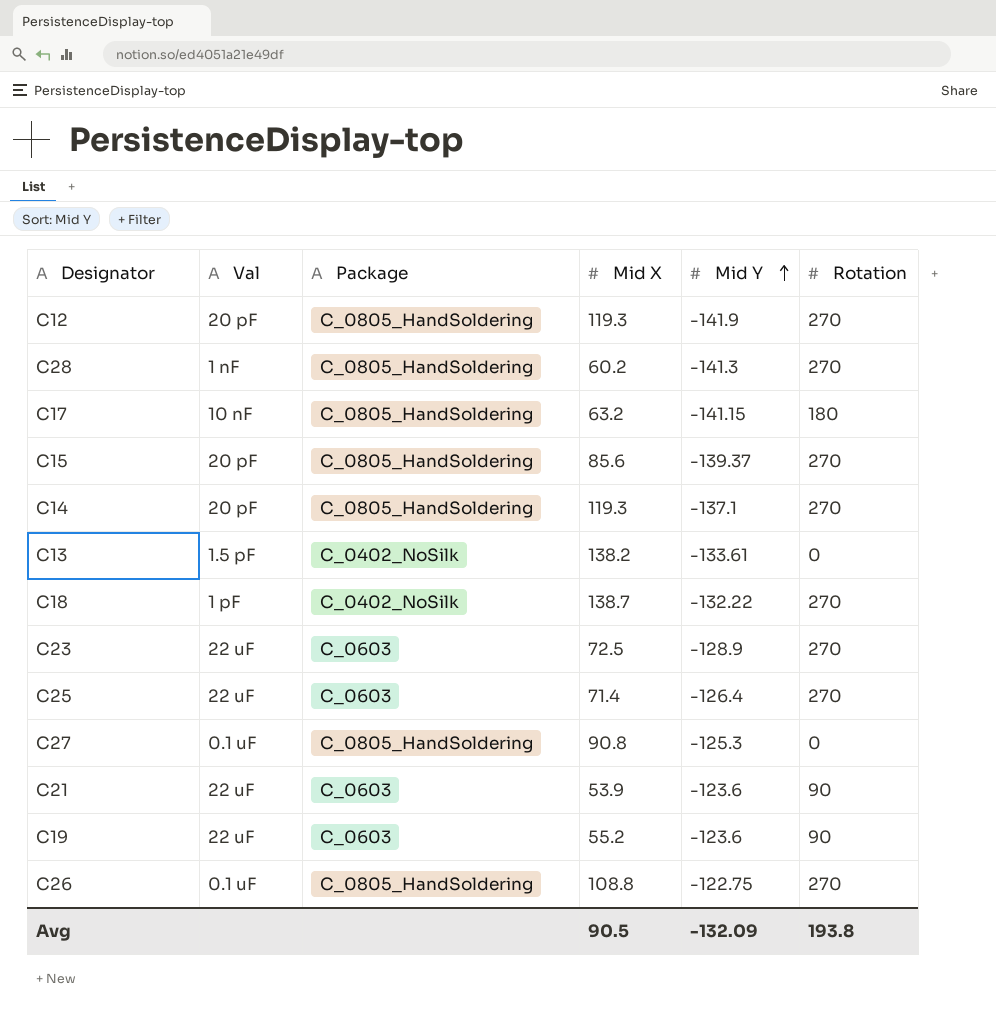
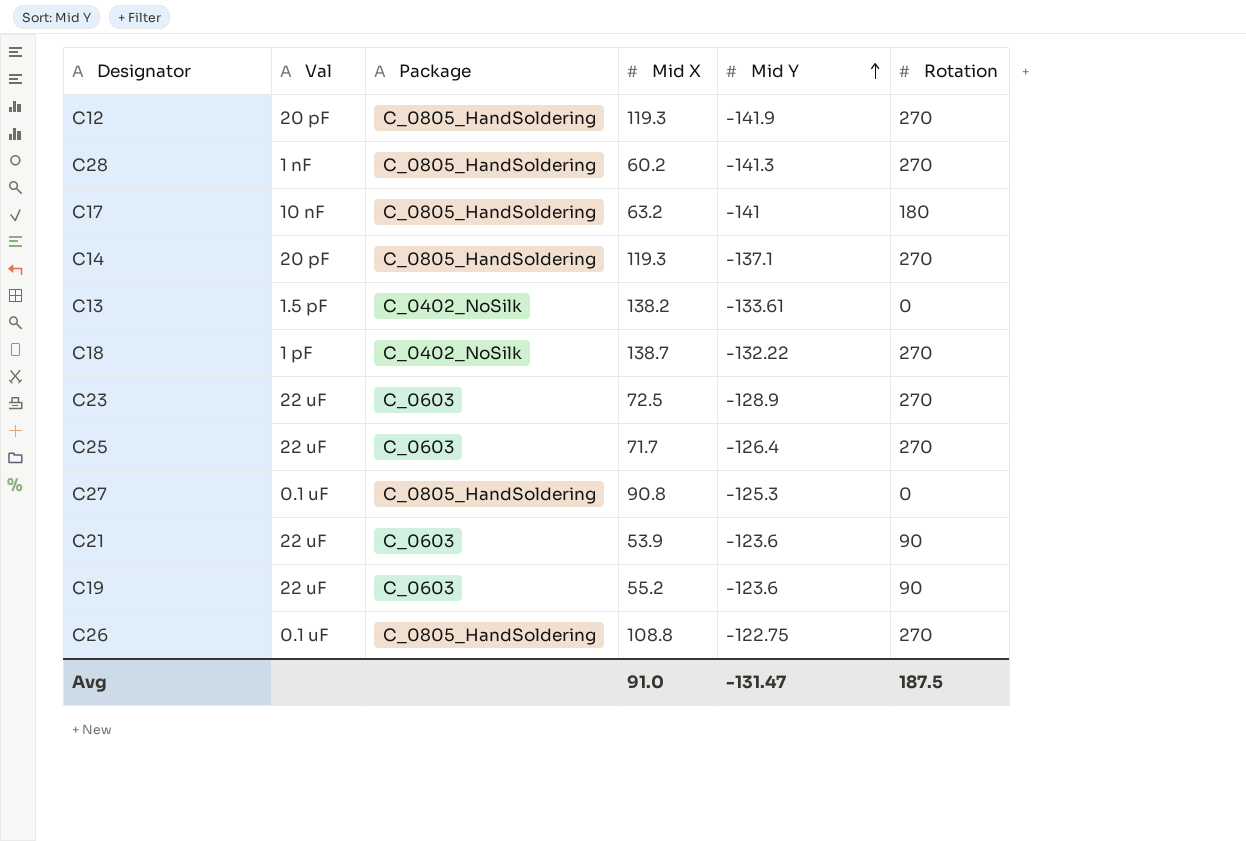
row C15: 20 pF | C_0805_HandSoldering | 85.6 | -139.37 | 270 -> none
C17 | Mid Y: -141.15 -> -141
C25 | Mid X: 71.4 -> 71.7
Avg | Mid X: 90.5 -> 91.0
Avg | Mid Y: -132.09 -> -131.47
Avg | Rotation: 193.8 -> 187.5

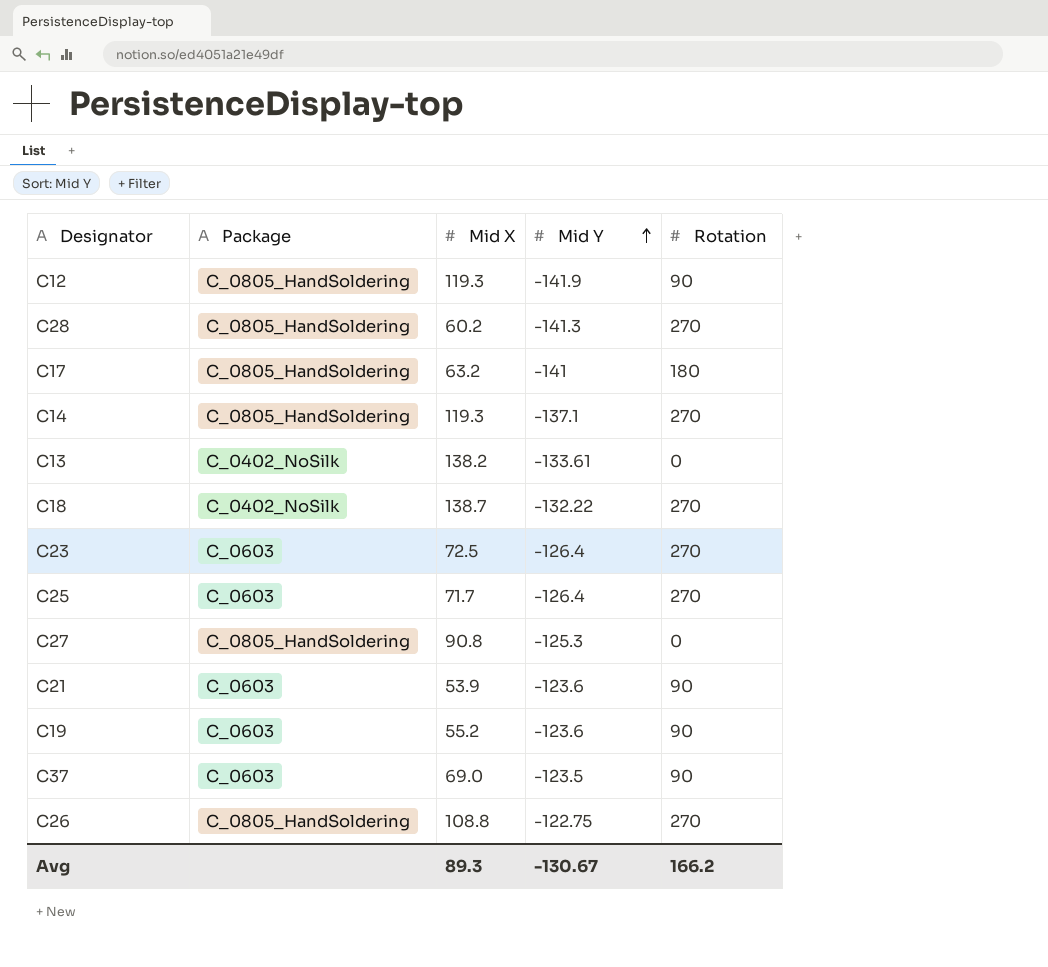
column Val | position: 2 -> none
C12 | Rotation: 270 -> 90
C23 | Mid Y: -128.9 -> -126.4
row C37: none -> C_0603 | 69.0 | -123.5 | 90
Avg | Mid X: 91.0 -> 89.3
Avg | Mid Y: -131.47 -> -130.67
Avg | Rotation: 187.5 -> 166.2

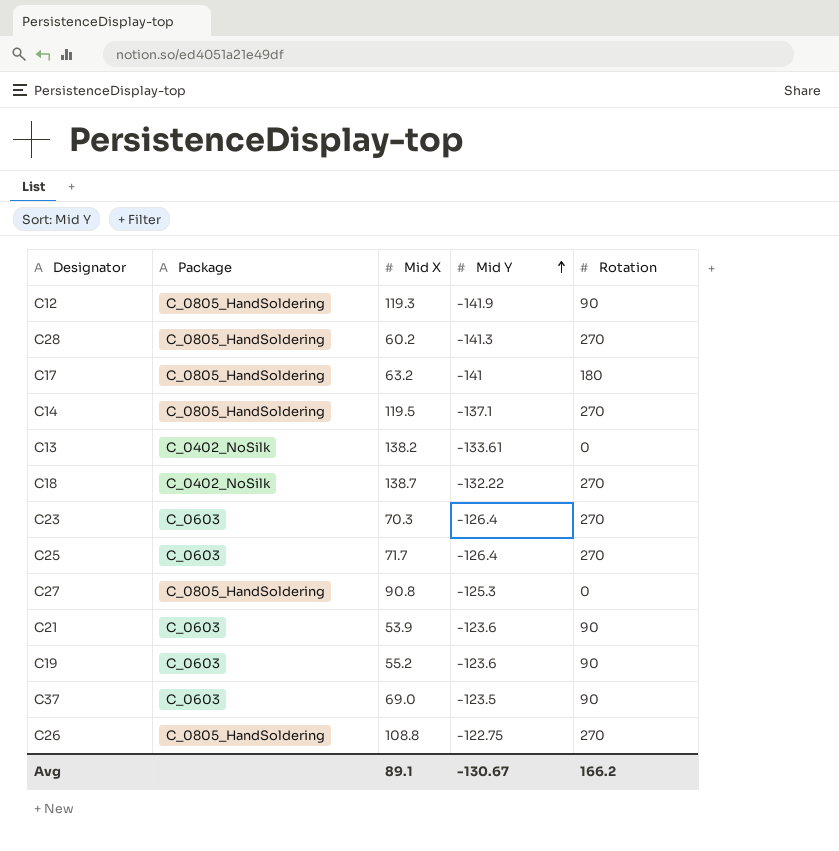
C14 | Mid X: 119.3 -> 119.5
C23 | Mid X: 72.5 -> 70.3
Avg | Mid X: 89.3 -> 89.1

